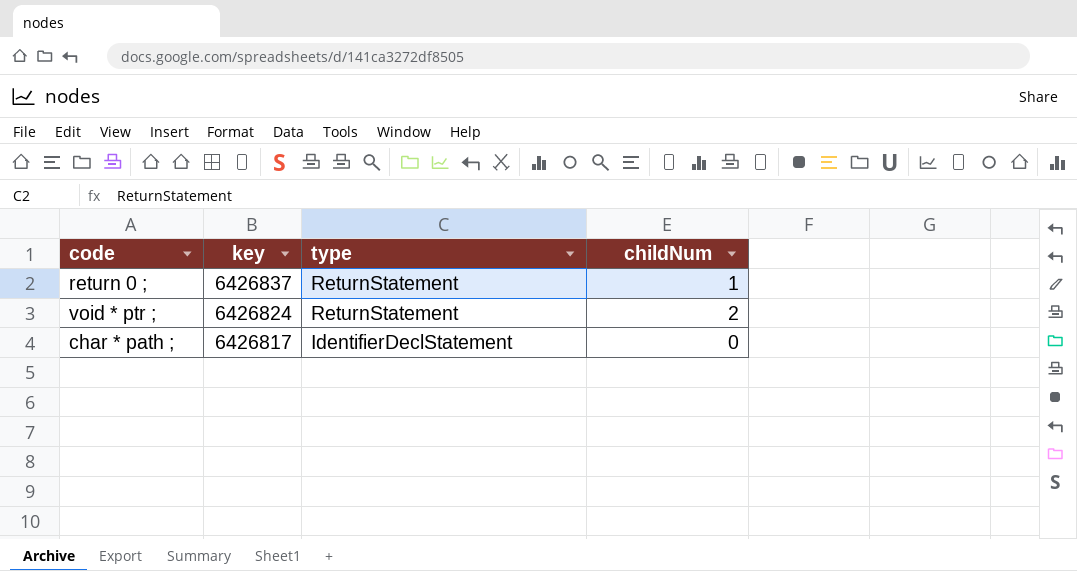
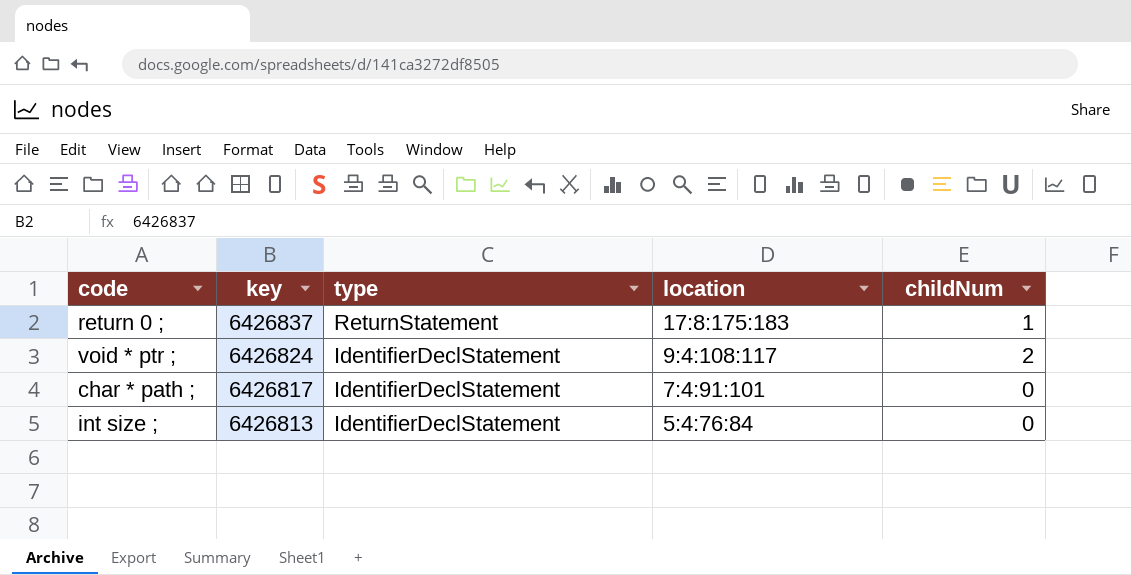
column location | position: none -> 4
void * ptr ; | type: ReturnStatement -> IdentifierDeclStatement
row int size ;: none -> 6426813 | IdentifierDeclStatement | 5:4:76:84 | 0

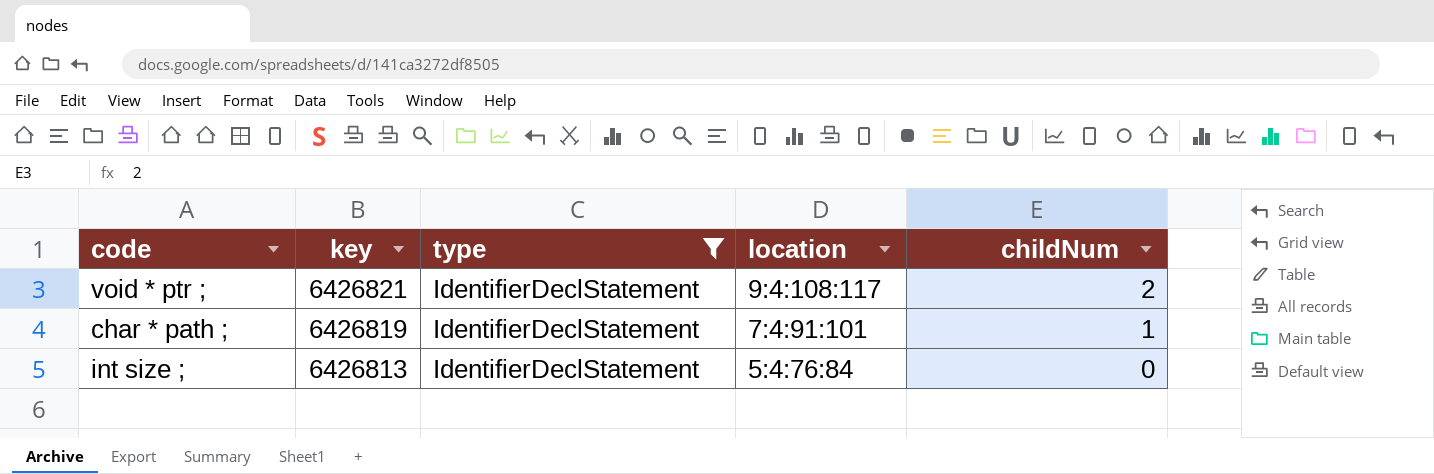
filter: none -> type = IdentifierDeclStatement
void * ptr ; | key: 6426824 -> 6426821
char * path ; | key: 6426817 -> 6426819
char * path ; | childNum: 0 -> 1

